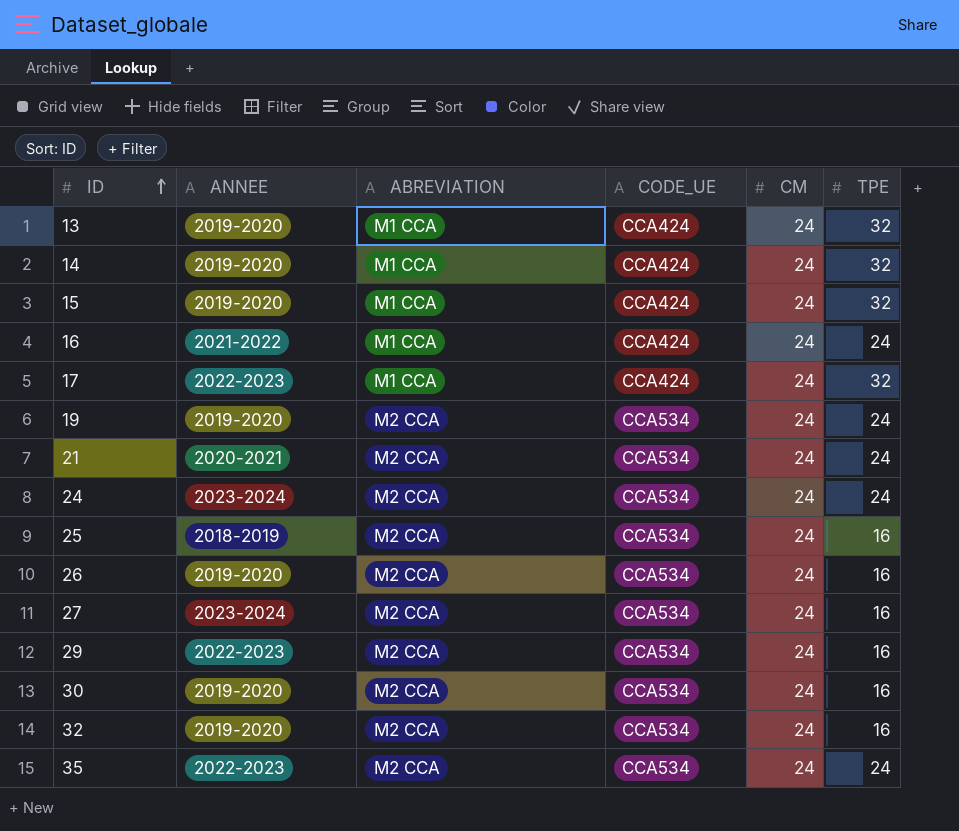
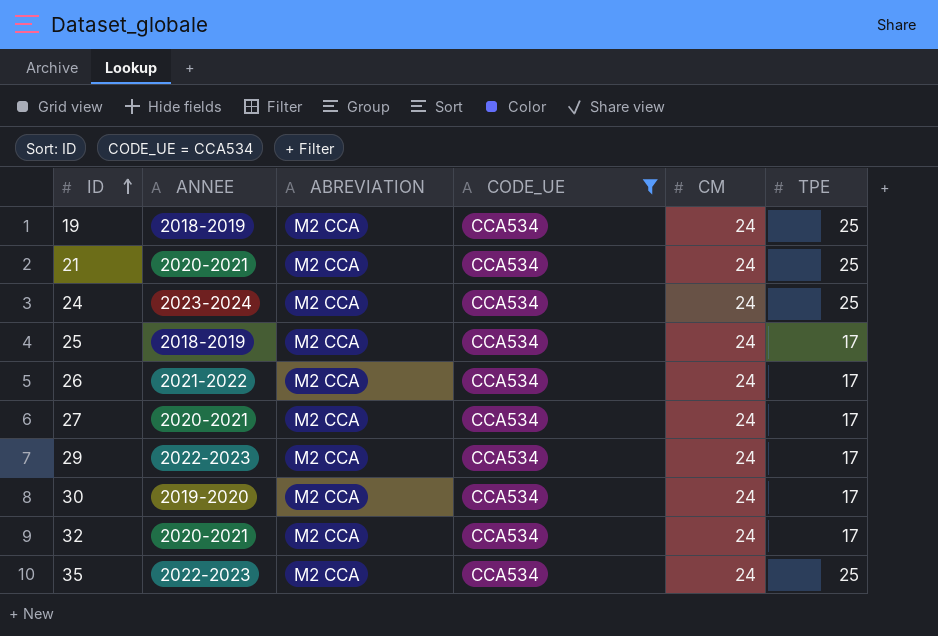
filter: none -> CODE_UE = CCA534
19 | ANNEE: 2019-2020 -> 2018-2019
19 | TPE: 24 -> 25
21 | TPE: 24 -> 25
24 | TPE: 24 -> 25
25 | TPE: 16 -> 17
26 | ANNEE: 2019-2020 -> 2021-2022
26 | TPE: 16 -> 17
27 | ANNEE: 2023-2024 -> 2020-2021
27 | TPE: 16 -> 17
29 | TPE: 16 -> 17
30 | TPE: 16 -> 17
32 | ANNEE: 2019-2020 -> 2020-2021
32 | TPE: 16 -> 17
35 | TPE: 24 -> 25

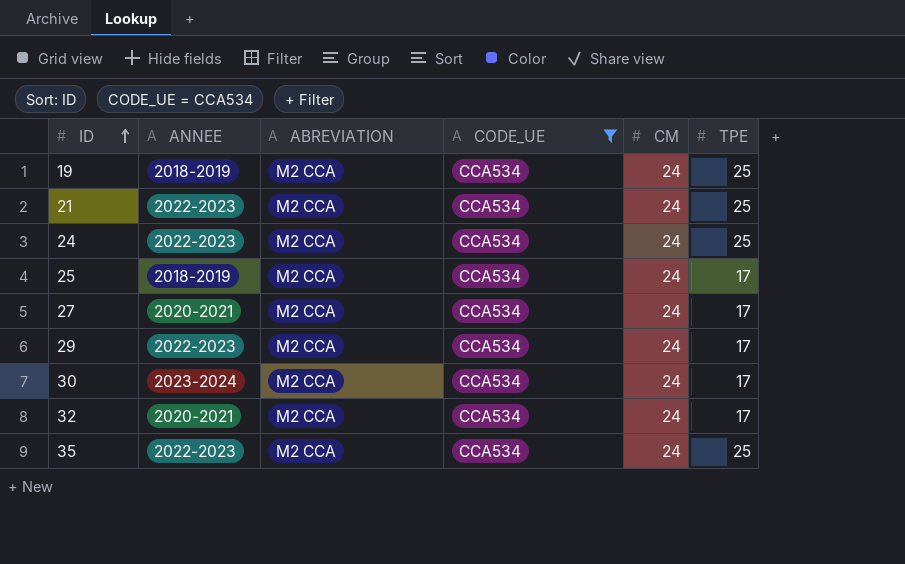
row 26: 2021-2022 | M2 CCA | CCA534 | 24 | 17 -> none
21 | ANNEE: 2020-2021 -> 2022-2023
24 | ANNEE: 2023-2024 -> 2022-2023
30 | ANNEE: 2019-2020 -> 2023-2024

